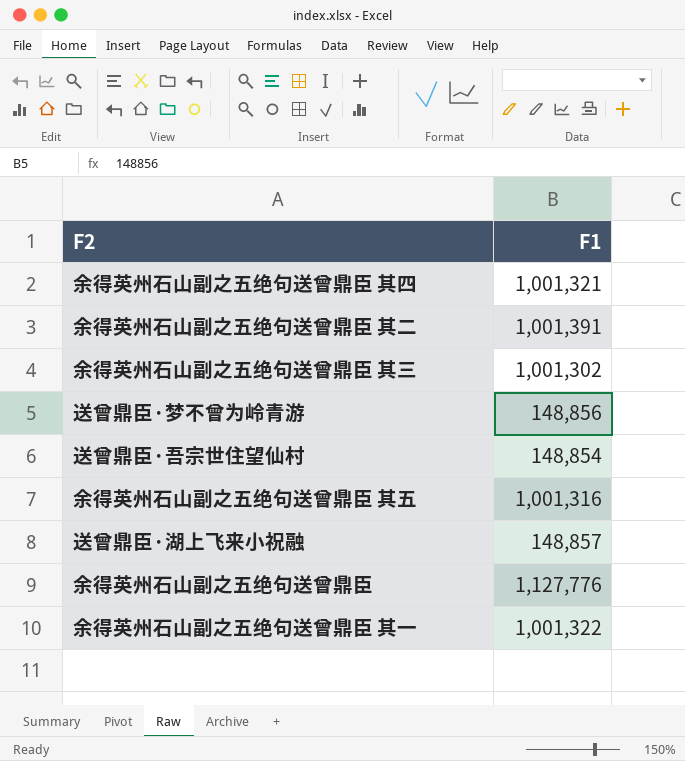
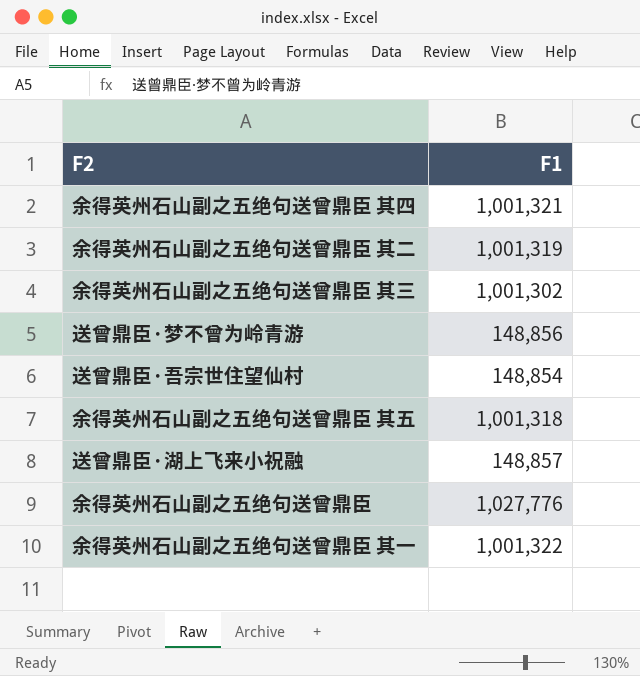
余得英州石山副之五绝句送曾鼎臣 其二 | F1: 1,001,391 -> 1,001,319
余得英州石山副之五绝句送曾鼎臣 其五 | F1: 1,001,316 -> 1,001,318
余得英州石山副之五绝句送曾鼎臣 | F1: 1,127,776 -> 1,027,776

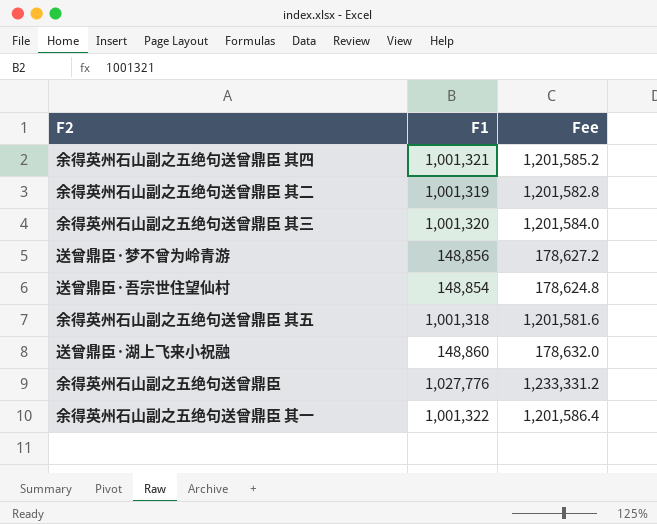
column Fee | formula: none -> [F1] * 1.2
余得英州石山副之五绝句送曾鼎臣 其三 | F1: 1,001,302 -> 1,001,320
送曾鼎臣·湖上飞来小祝融 | F1: 148,857 -> 148,860

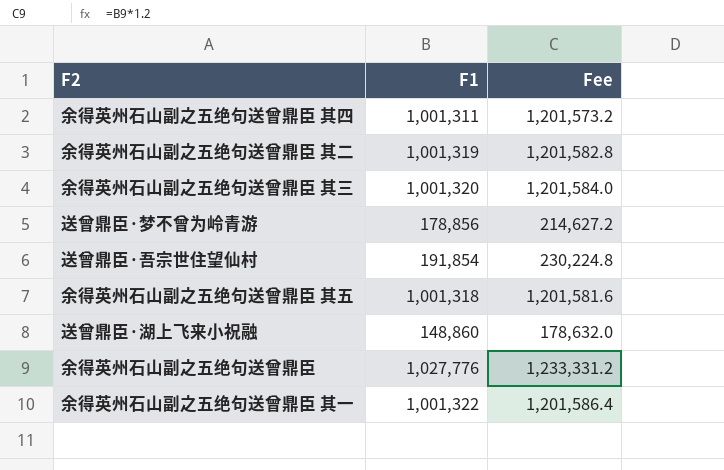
余得英州石山副之五绝句送曾鼎臣 其四 | F1: 1,001,321 -> 1,001,311
余得英州石山副之五绝句送曾鼎臣 其四 | Fee: 1,201,585.2 -> 1,201,573.2
送曾鼎臣·梦不曾为岭青游 | F1: 148,856 -> 178,856
送曾鼎臣·梦不曾为岭青游 | Fee: 178,627.2 -> 214,627.2
送曾鼎臣·吾宗世住望仙村 | F1: 148,854 -> 191,854
送曾鼎臣·吾宗世住望仙村 | Fee: 178,624.8 -> 230,224.8

